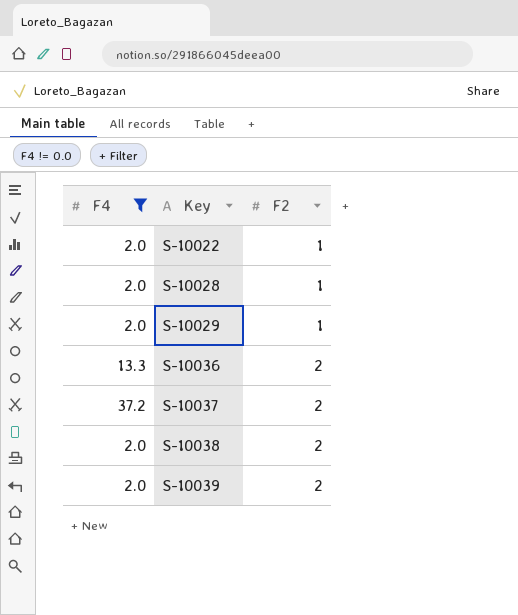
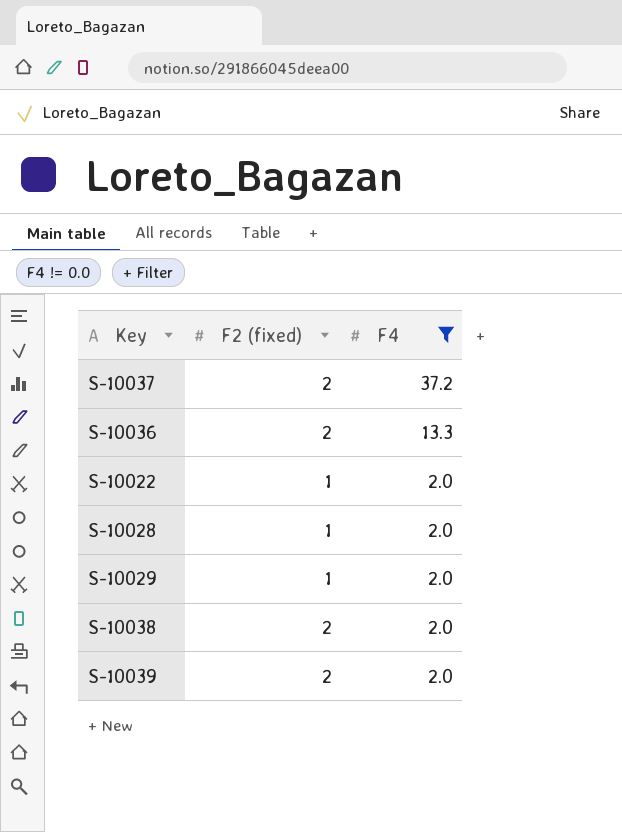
row order: Key ascending -> F4 descending
column name: F2 -> F2 (fixed)
column F4 | position: 1 -> 3

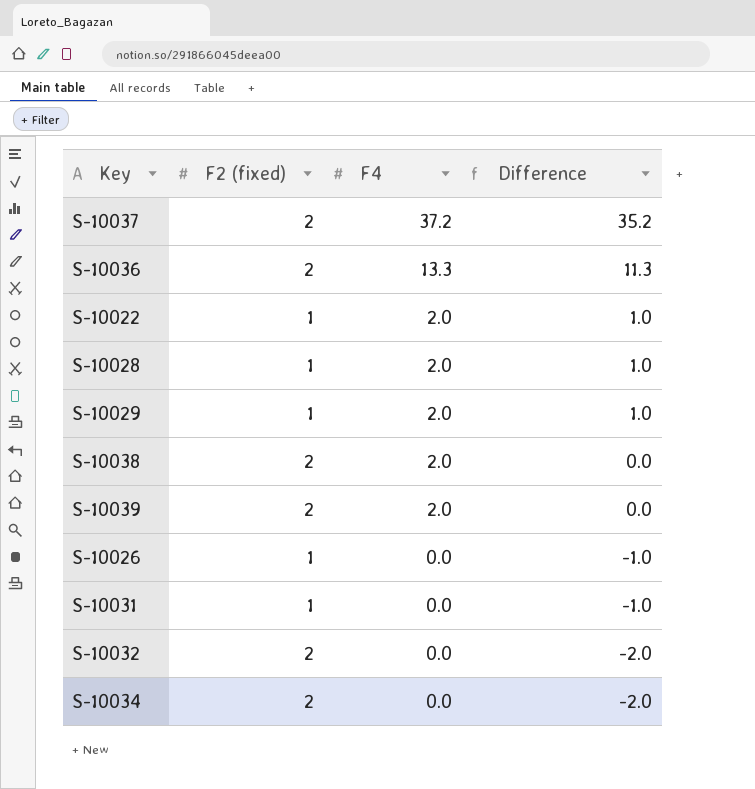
filter: F4 != 0.0 -> none
column Difference | formula: none -> [F4] - [F2 (fixed)]

